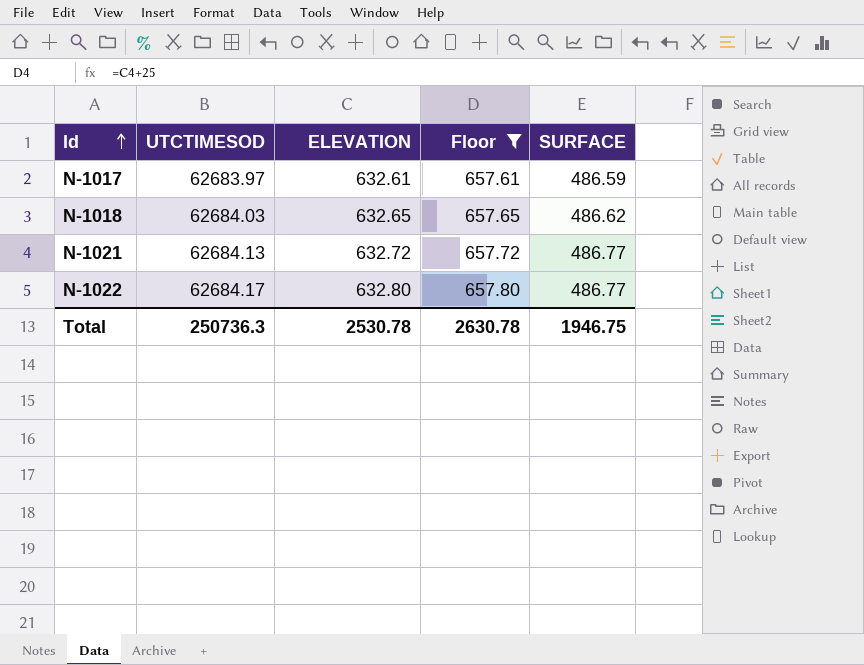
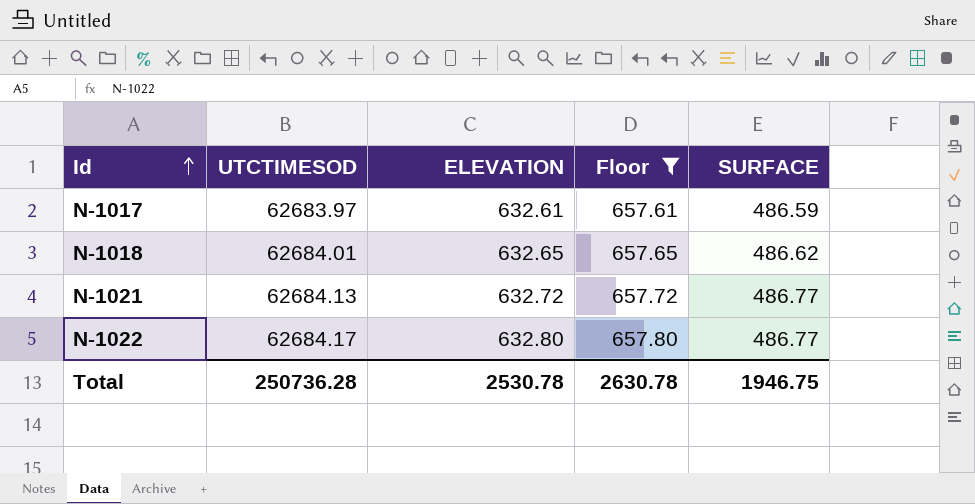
N-1018 | UTCTIMESOD: 62684.03 -> 62684.01
Total | UTCTIMESOD: 250736.3 -> 250736.28

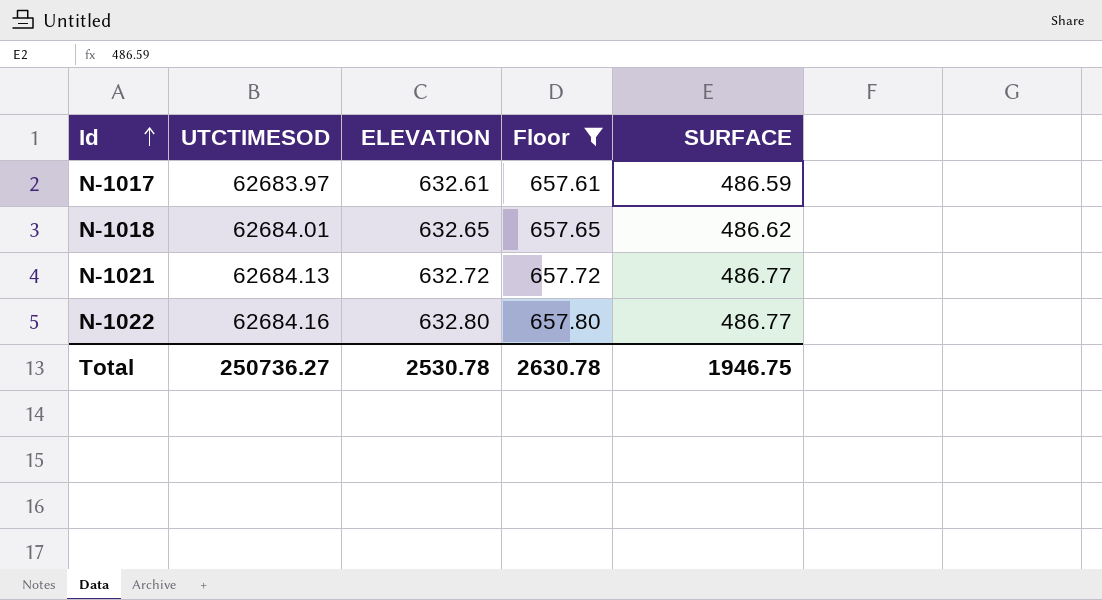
N-1022 | UTCTIMESOD: 62684.17 -> 62684.16
Total | UTCTIMESOD: 250736.28 -> 250736.27

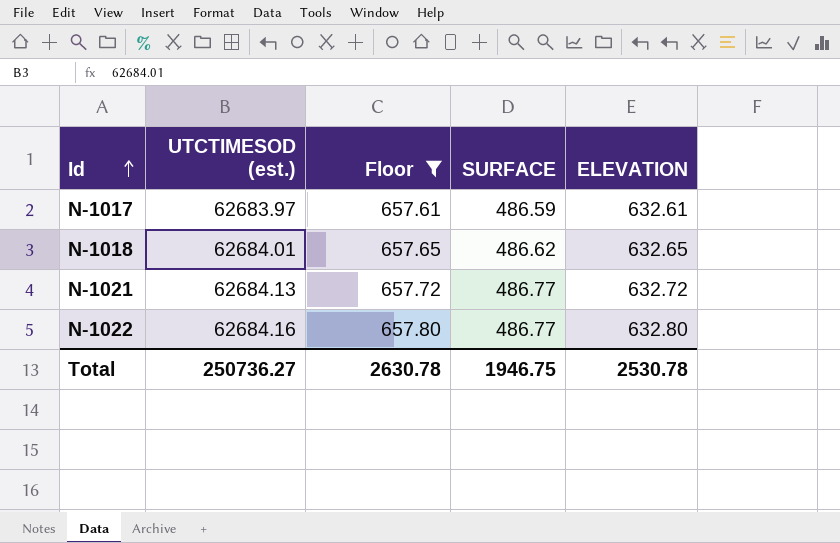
column name: UTCTIMESOD -> UTCTIMESOD (est.)
column ELEVATION | position: 3 -> 5

